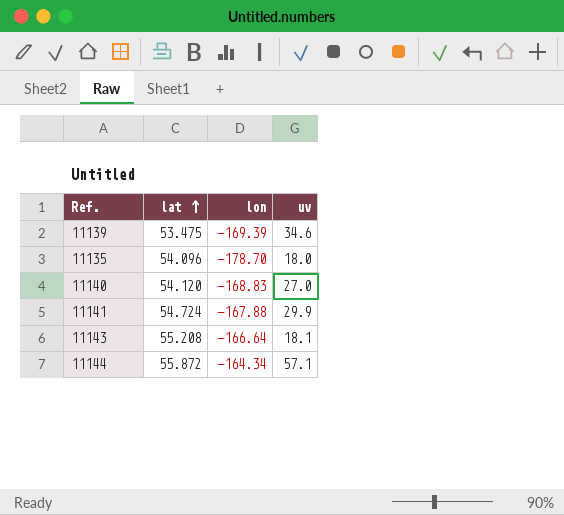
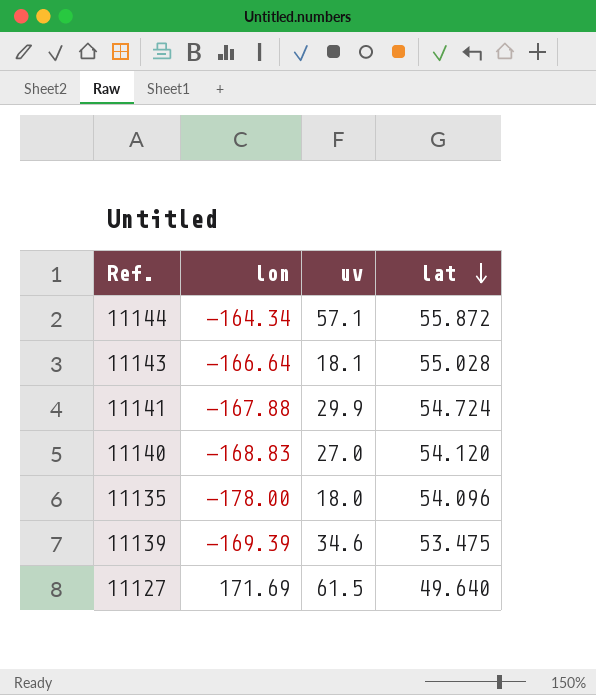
row order: lat ascending -> lat descending
column lat | position: 2 -> 4
11143 | lat: 55.208 -> 55.028
11135 | lon: -178.70 -> -178.00
row 11127: none -> 171.69 | 61.5 | 49.640

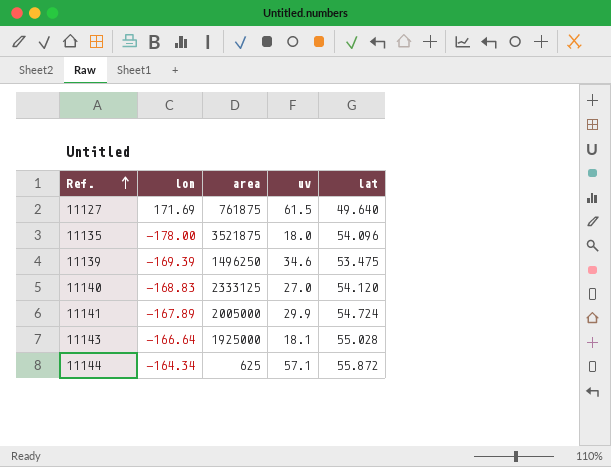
row order: lat descending -> Ref. ascending
column area | position: none -> 3
11141 | lon: -167.88 -> -167.89

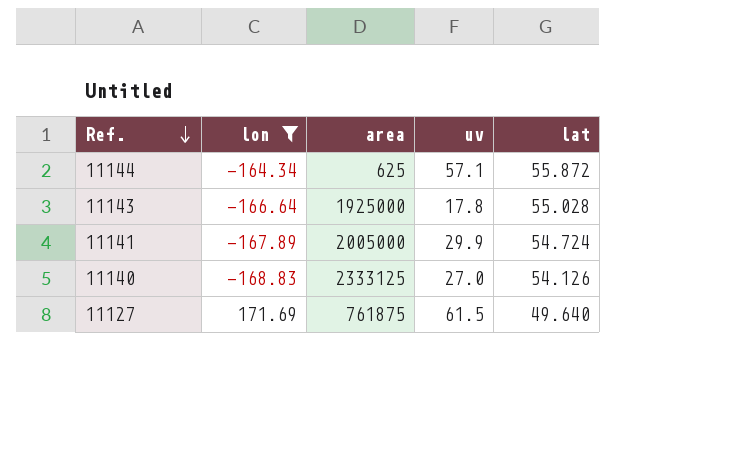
filter: none -> lon >= -168.83
row order: Ref. ascending -> Ref. descending
11143 | uv: 18.1 -> 17.8
11140 | lat: 54.120 -> 54.126

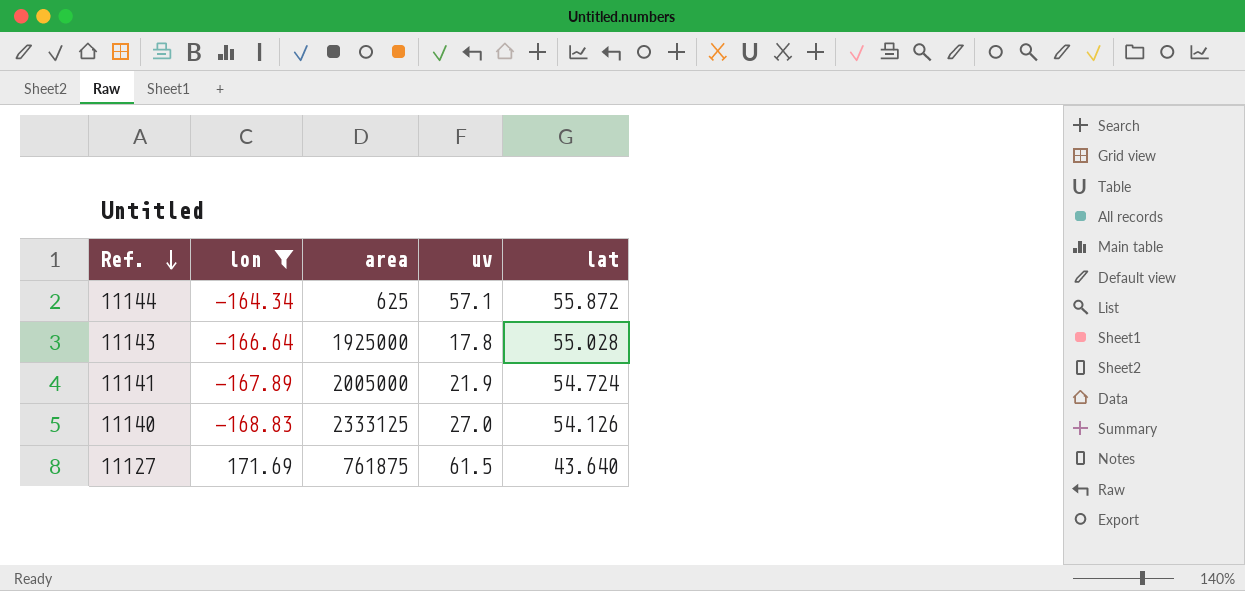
11141 | uv: 29.9 -> 21.9
11127 | lat: 49.640 -> 43.640

